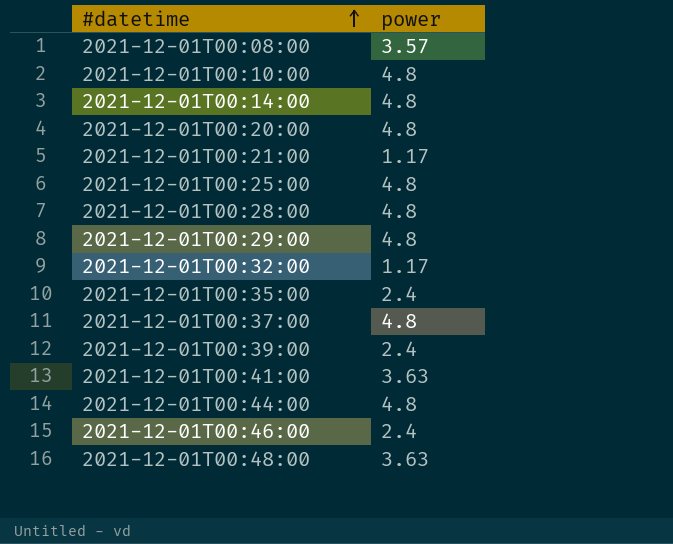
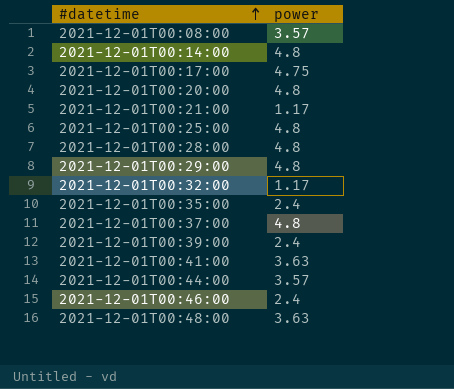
row 2021-12-01T00:10:00: 4.8 -> none
row 2021-12-01T00:17:00: none -> 4.75
2021-12-01T00:44:00 | power: 4.8 -> 3.57

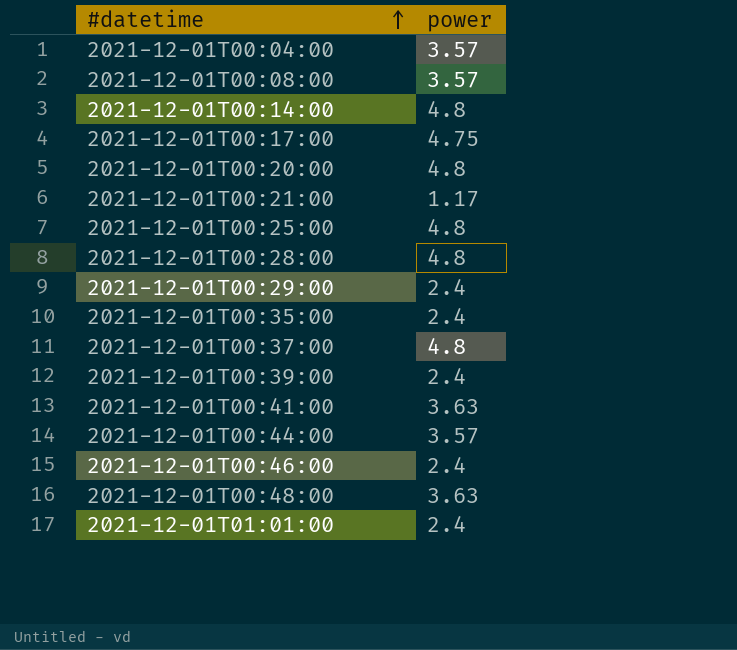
row 2021-12-01T00:32:00: 1.17 -> none
row 2021-12-01T00:04:00: none -> 3.57
2021-12-01T00:29:00 | power: 4.8 -> 2.4
row 2021-12-01T01:01:00: none -> 2.4

